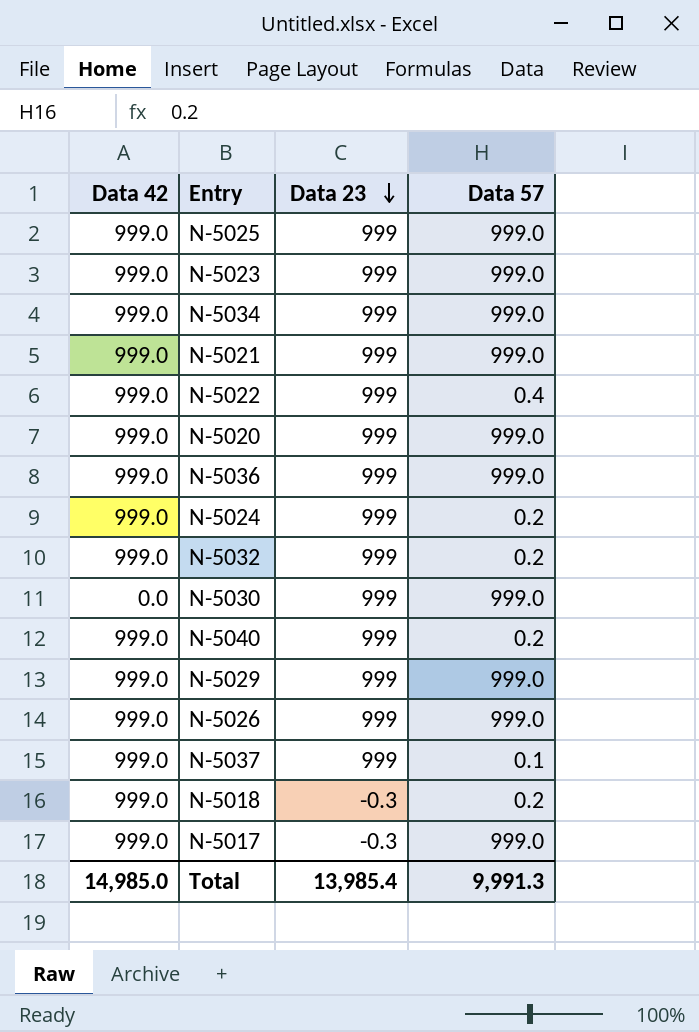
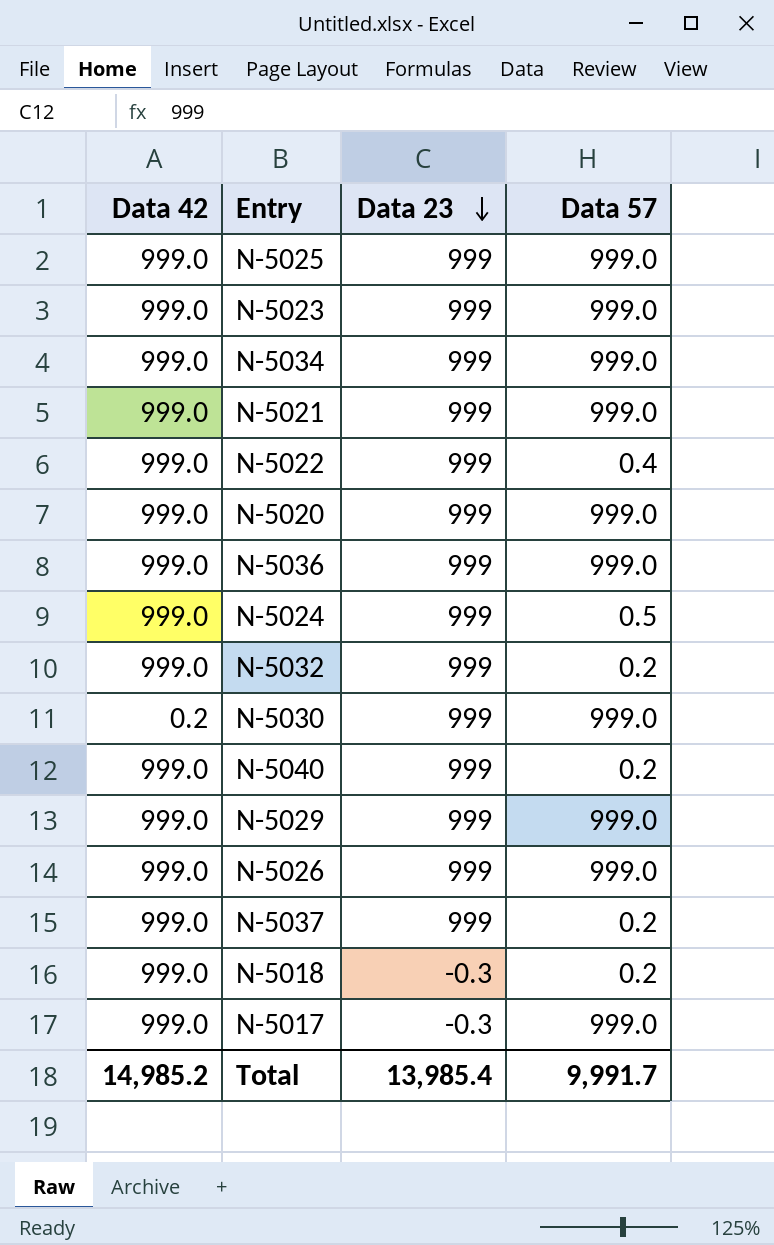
N-5024 | Data 57: 0.2 -> 0.5
N-5030 | Data 42: 0.0 -> 0.2
N-5037 | Data 57: 0.1 -> 0.2
Total | Data 42: 14,985.0 -> 14,985.2
Total | Data 57: 9,991.3 -> 9,991.7

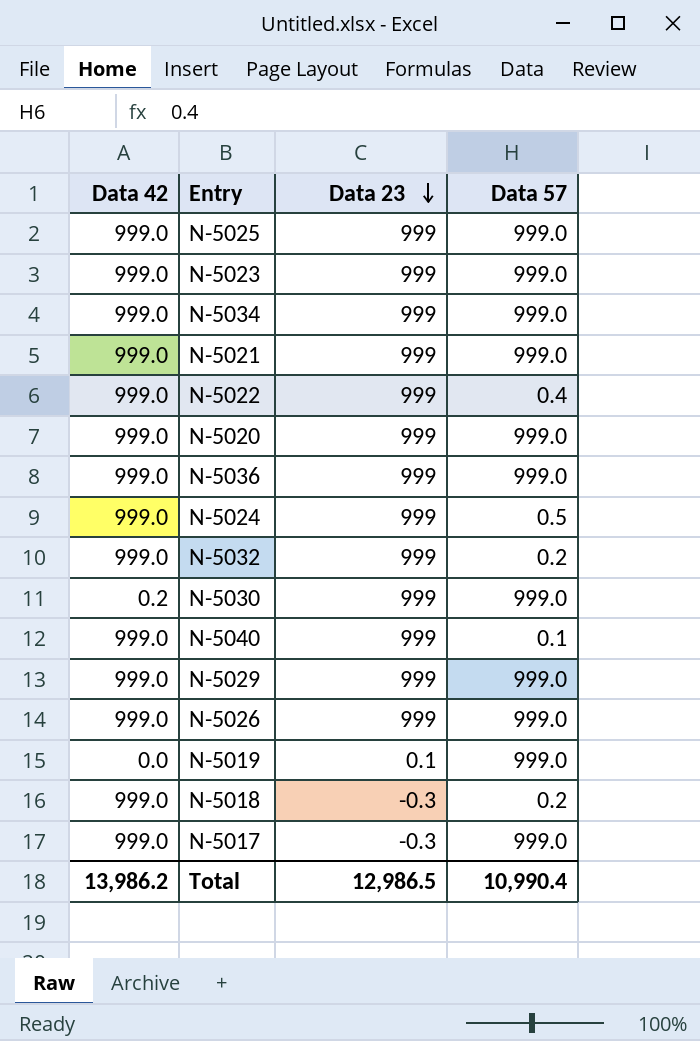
row N-5037: 999.0 | 999 | 0.2 -> none
N-5040 | Data 57: 0.2 -> 0.1
row N-5019: none -> 0.0 | 0.1 | 999.0
Total | Data 42: 14,985.2 -> 13,986.2
Total | Data 23: 13,985.4 -> 12,986.5
Total | Data 57: 9,991.7 -> 10,990.4

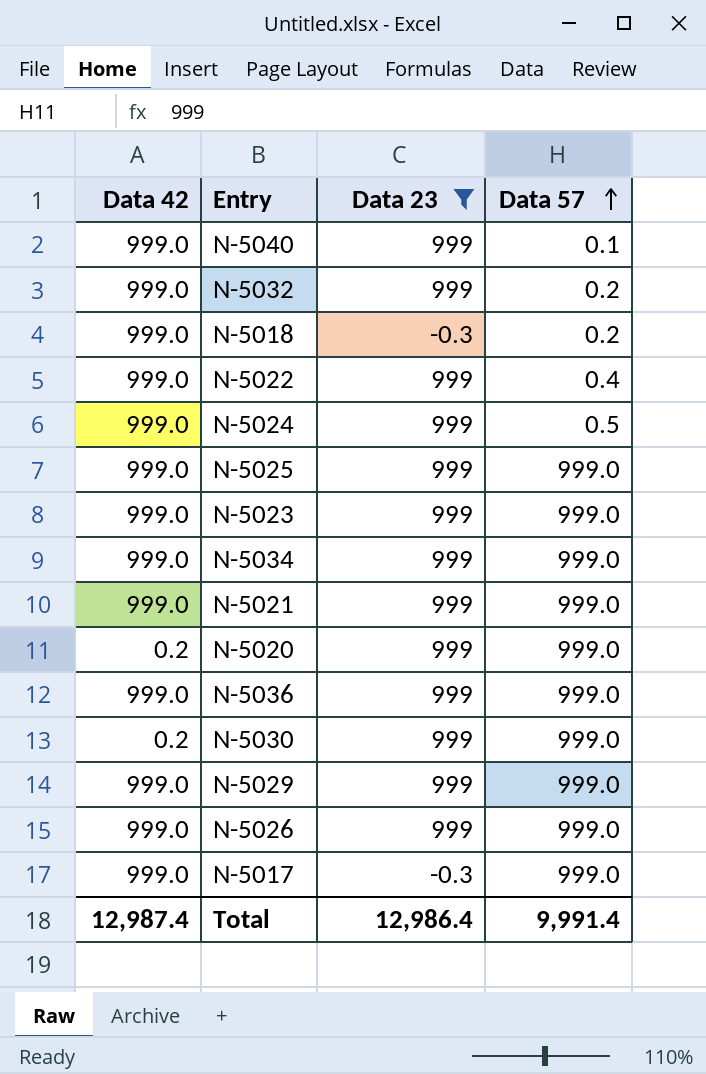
filter: none -> Data 23 != 0.1
row order: Data 23 descending -> Data 57 ascending
N-5020 | Data 42: 999.0 -> 0.2
Total | Data 42: 13,986.2 -> 12,987.4
Total | Data 23: 12,986.5 -> 12,986.4
Total | Data 57: 10,990.4 -> 9,991.4

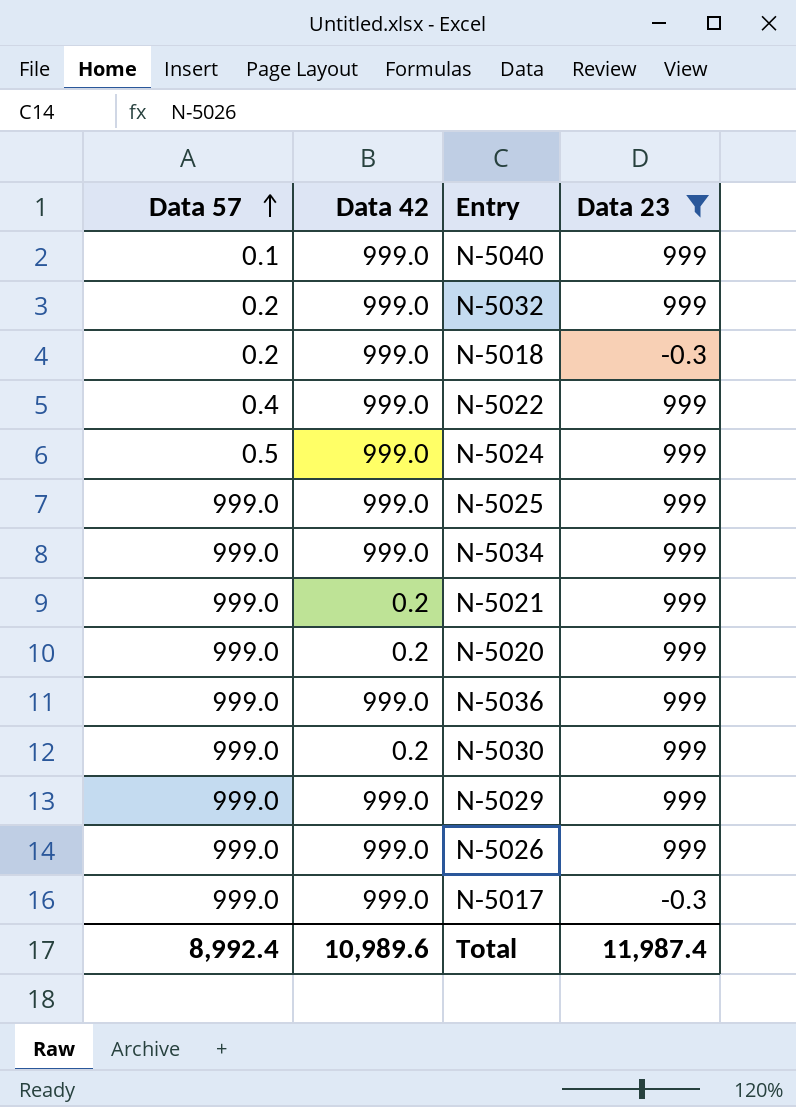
column Data 57 | position: 4 -> 1
row N-5023: 999.0 | 999 | 999.0 -> none
N-5021 | Data 42: 999.0 -> 0.2
Total | Data 57: 9,991.4 -> 8,992.4
Total | Data 42: 12,987.4 -> 10,989.6
Total | Data 23: 12,986.4 -> 11,987.4

